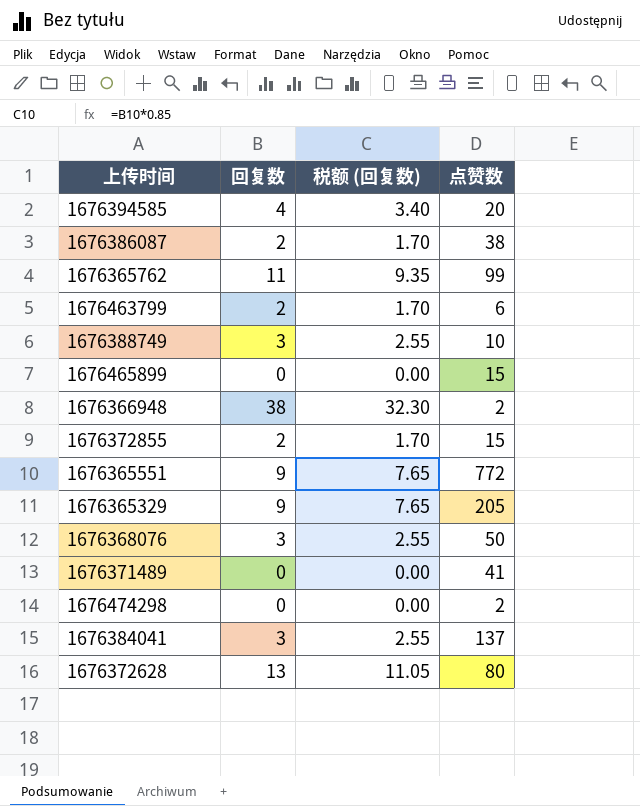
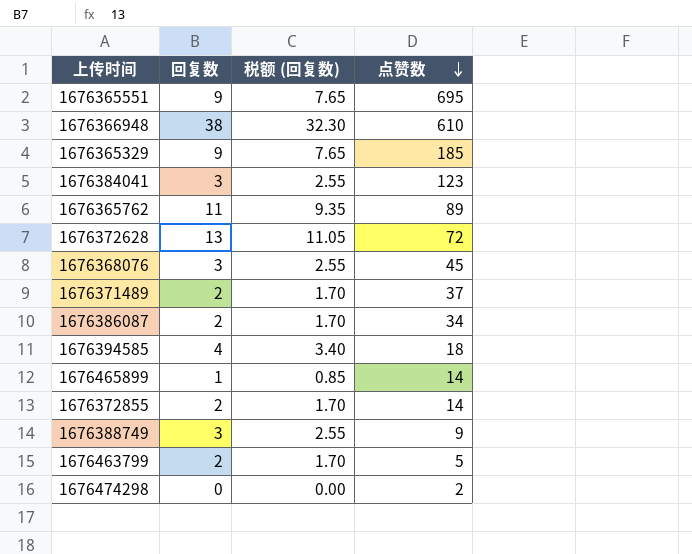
row order: none -> 点赞数 descending
1676365551 | 点赞数: 772 -> 695
1676366948 | 点赞数: 2 -> 610
1676365329 | 点赞数: 205 -> 185
1676384041 | 点赞数: 137 -> 123
1676365762 | 点赞数: 99 -> 89
1676372628 | 点赞数: 80 -> 72
1676368076 | 点赞数: 50 -> 45
1676371489 | 回复数: 0 -> 2
1676371489 | 税额 (回复数): 0.00 -> 1.70
1676371489 | 点赞数: 41 -> 37
1676386087 | 点赞数: 38 -> 34
1676394585 | 点赞数: 20 -> 18
1676465899 | 回复数: 0 -> 1
1676465899 | 税额 (回复数): 0.00 -> 0.85
1676465899 | 点赞数: 15 -> 14
1676372855 | 点赞数: 15 -> 14
1676388749 | 点赞数: 10 -> 9
1676463799 | 点赞数: 6 -> 5

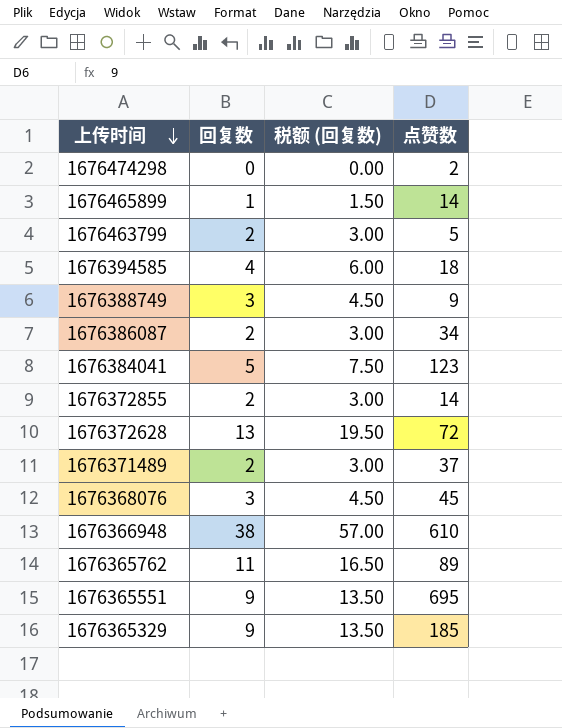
row order: 点赞数 descending -> 上传时间 descending
column 税额 (回复数) | formula: [回复数] * 0.85 -> [回复数] * 1.5
1676384041 | 回复数: 3 -> 5

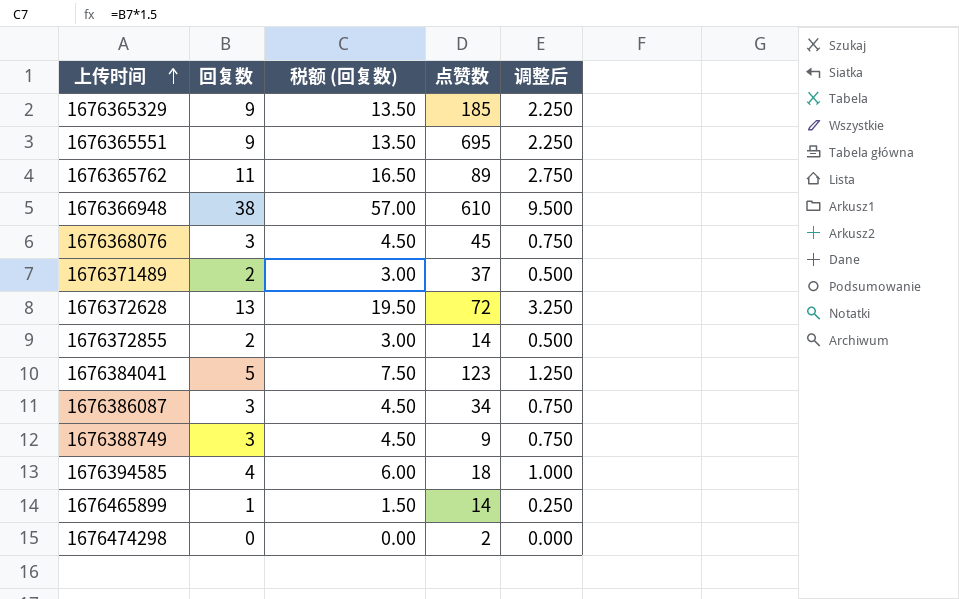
row order: 上传时间 descending -> 上传时间 ascending
column 调整后 | formula: none -> [回复数] * 0.25
row 1676463799: 2 | 3.00 | 5 -> none
1676386087 | 回复数: 2 -> 3
1676386087 | 税额 (回复数): 3.00 -> 4.50

